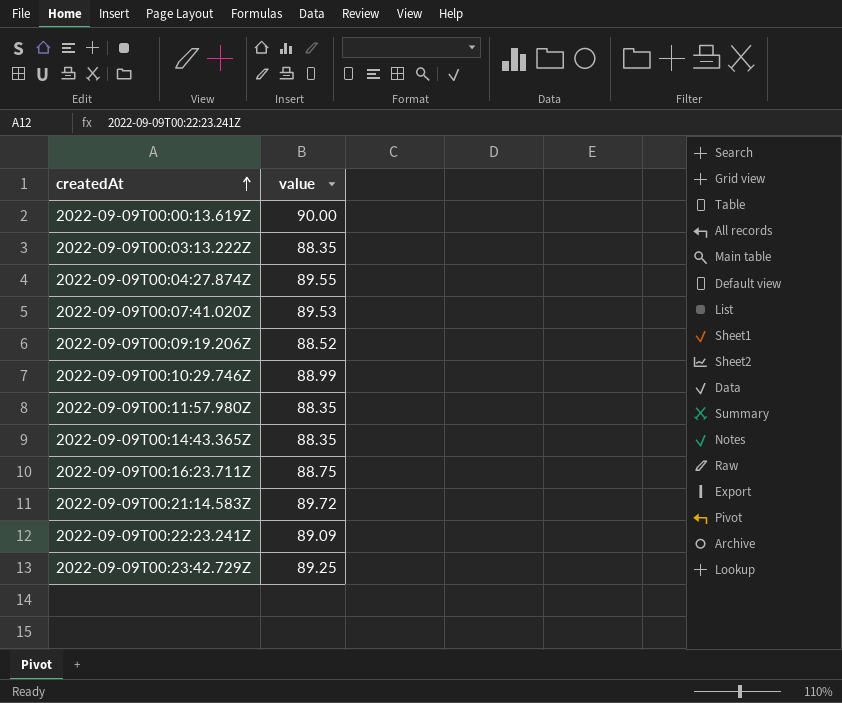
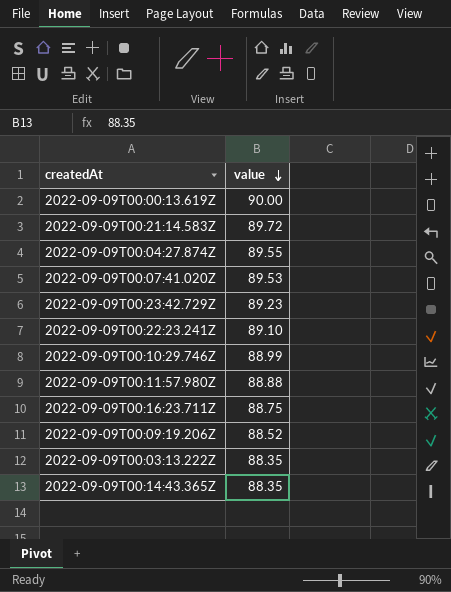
row order: createdAt ascending -> value descending
2022-09-09T00:23:42.729Z | value: 89.25 -> 89.23
2022-09-09T00:22:23.241Z | value: 89.09 -> 89.10
2022-09-09T00:11:57.980Z | value: 88.35 -> 88.88

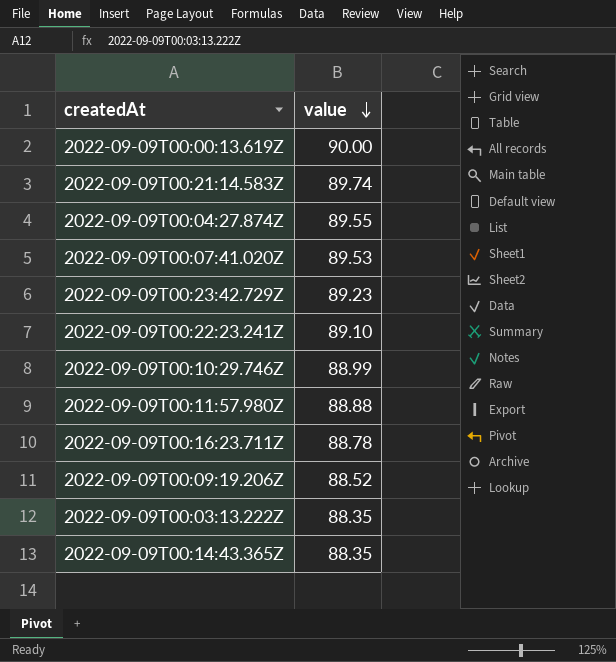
2022-09-09T00:21:14.583Z | value: 89.72 -> 89.74
2022-09-09T00:16:23.711Z | value: 88.75 -> 88.78

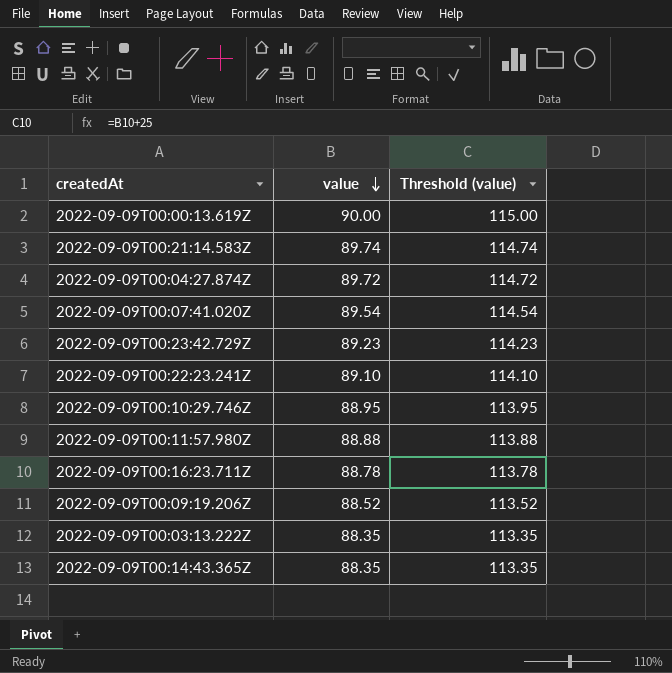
column Threshold (value) | formula: none -> [value] + 25
2022-09-09T00:04:27.874Z | value: 89.55 -> 89.72
2022-09-09T00:07:41.020Z | value: 89.53 -> 89.54
2022-09-09T00:10:29.746Z | value: 88.99 -> 88.95

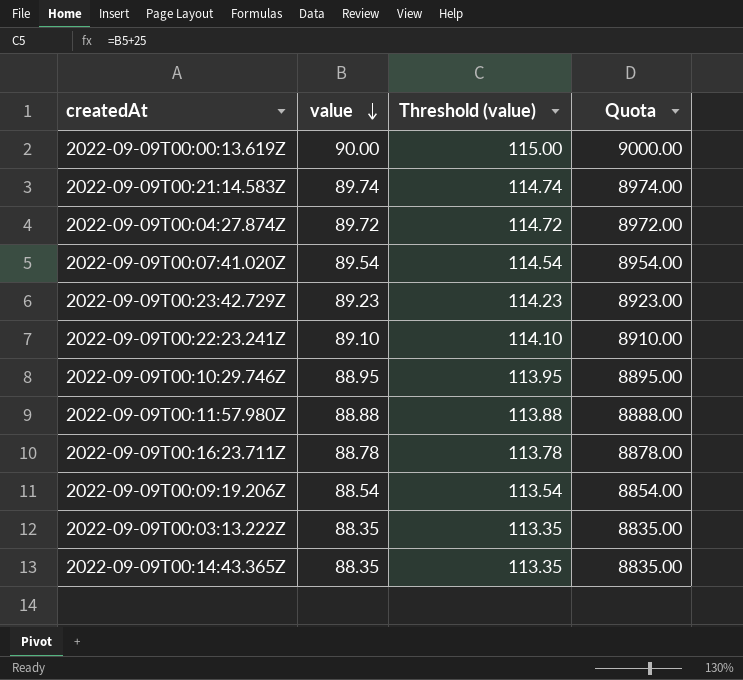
column Quota | formula: none -> [value] * 100
2022-09-09T00:09:19.206Z | value: 88.52 -> 88.54
2022-09-09T00:09:19.206Z | Threshold (value): 113.52 -> 113.54

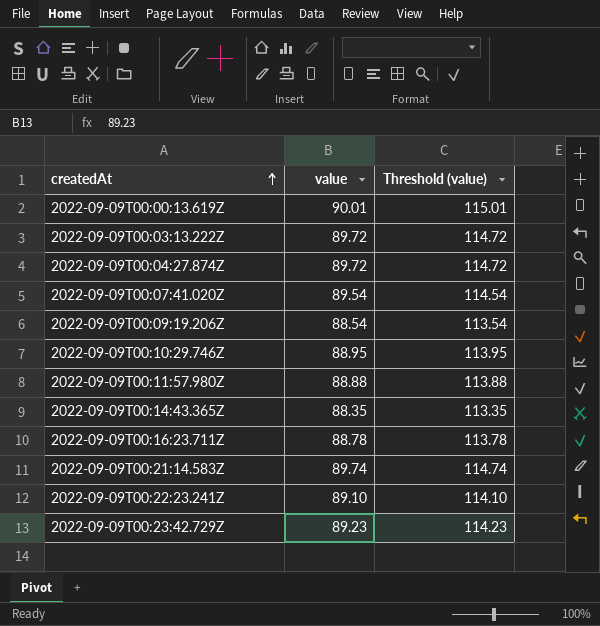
row order: value descending -> createdAt ascending
column Quota | formula: [value] * 100 -> none
2022-09-09T00:00:13.619Z | value: 90.00 -> 90.01
2022-09-09T00:00:13.619Z | Threshold (value): 115.00 -> 115.01
2022-09-09T00:03:13.222Z | value: 88.35 -> 89.72
2022-09-09T00:03:13.222Z | Threshold (value): 113.35 -> 114.72

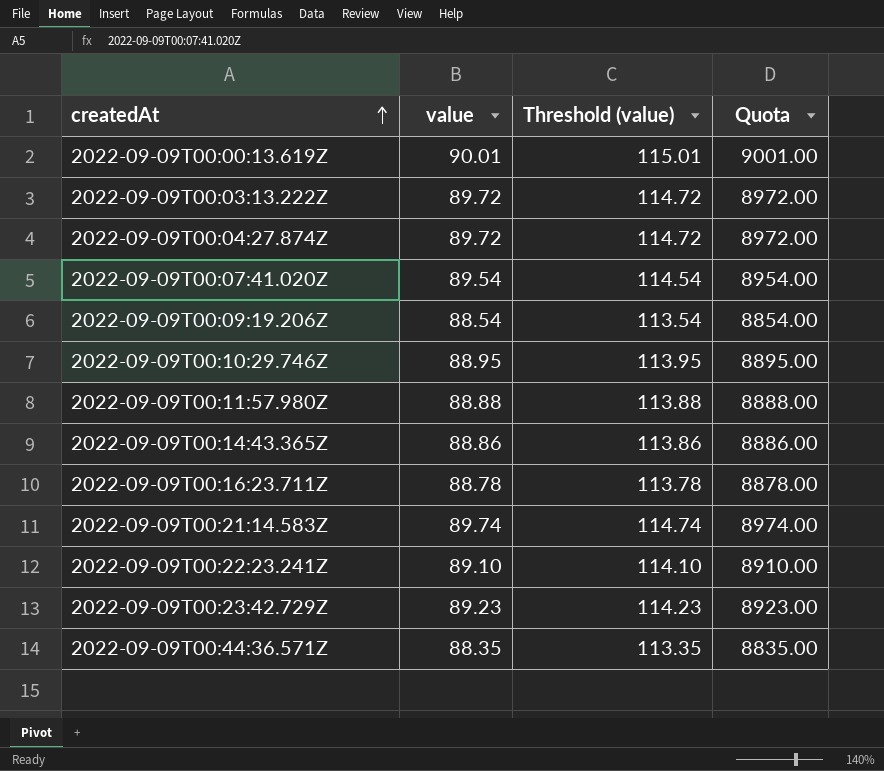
column Quota | formula: none -> [value] * 100
2022-09-09T00:14:43.365Z | value: 88.35 -> 88.86
2022-09-09T00:14:43.365Z | Threshold (value): 113.35 -> 113.86
row 2022-09-09T00:44:36.571Z: none -> 88.35 | 113.35 | 8835.00

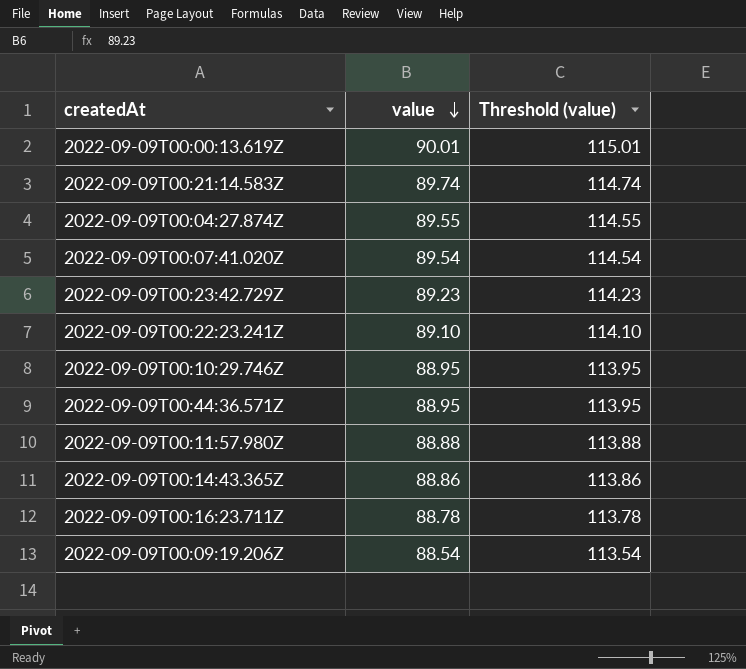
row order: createdAt ascending -> value descending
column Quota | formula: [value] * 100 -> none
row 2022-09-09T00:03:13.222Z: 89.72 | 114.72 | 8972.00 -> none
2022-09-09T00:04:27.874Z | value: 89.72 -> 89.55
2022-09-09T00:04:27.874Z | Threshold (value): 114.72 -> 114.55
2022-09-09T00:44:36.571Z | value: 88.35 -> 88.95
2022-09-09T00:44:36.571Z | Threshold (value): 113.35 -> 113.95

